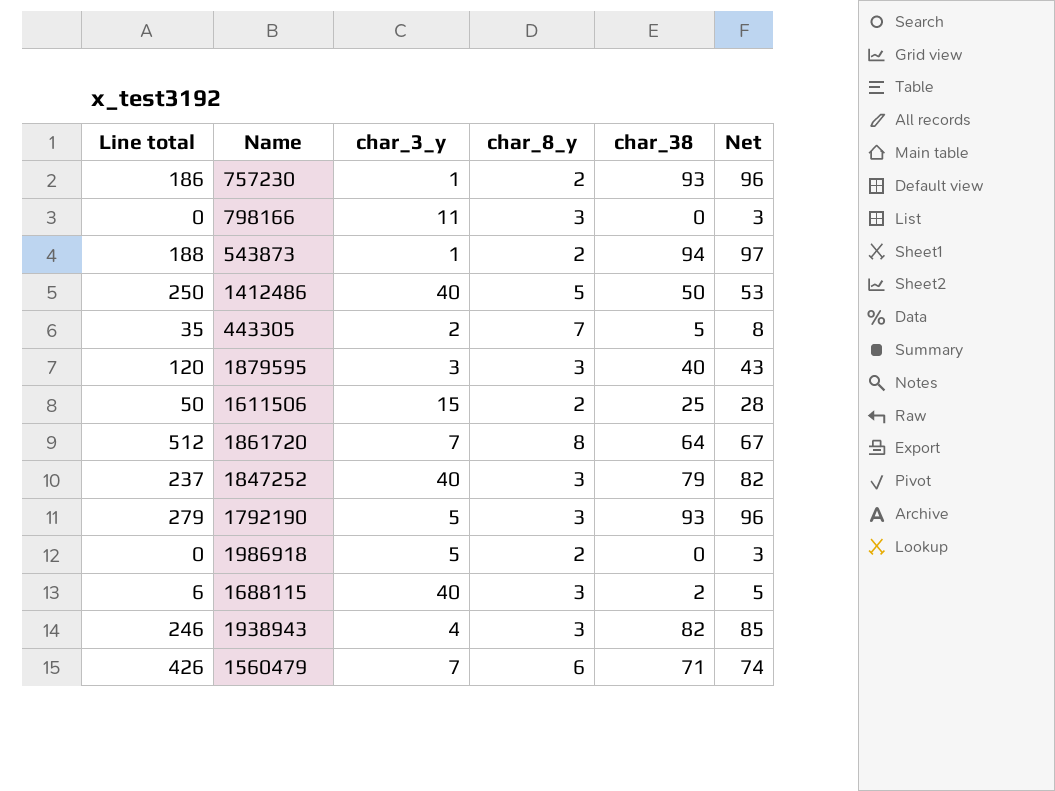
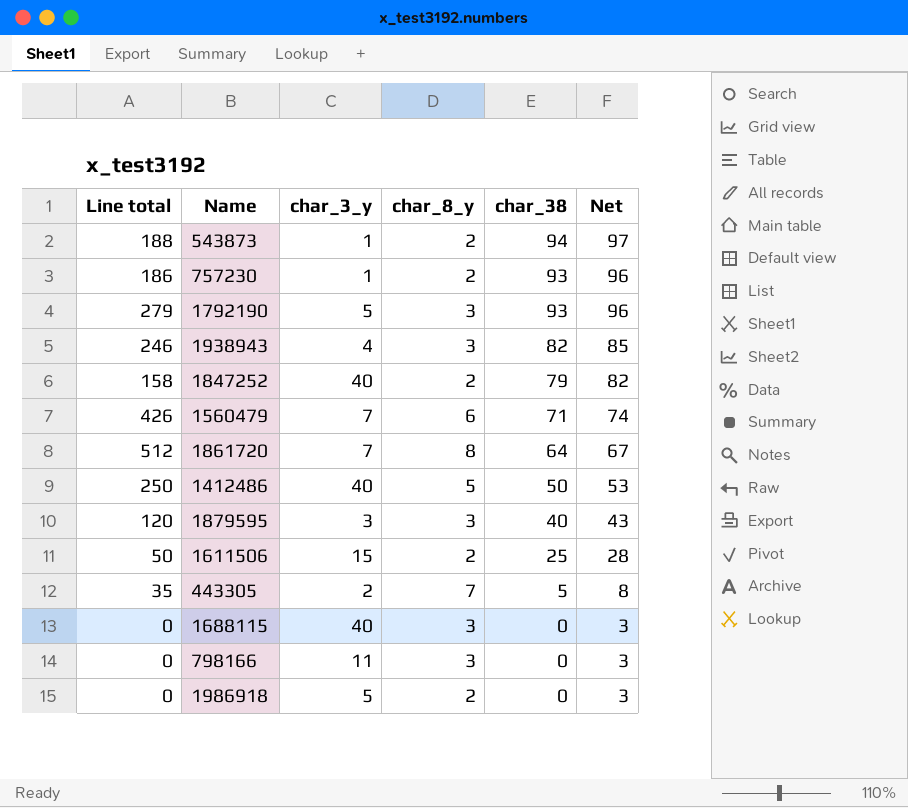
row order: none -> char_38 descending
1847252 | Line total: 237 -> 158
1847252 | char_8_y: 3 -> 2
1688115 | Line total: 6 -> 0
1688115 | char_38: 2 -> 0
1688115 | Net: 5 -> 3

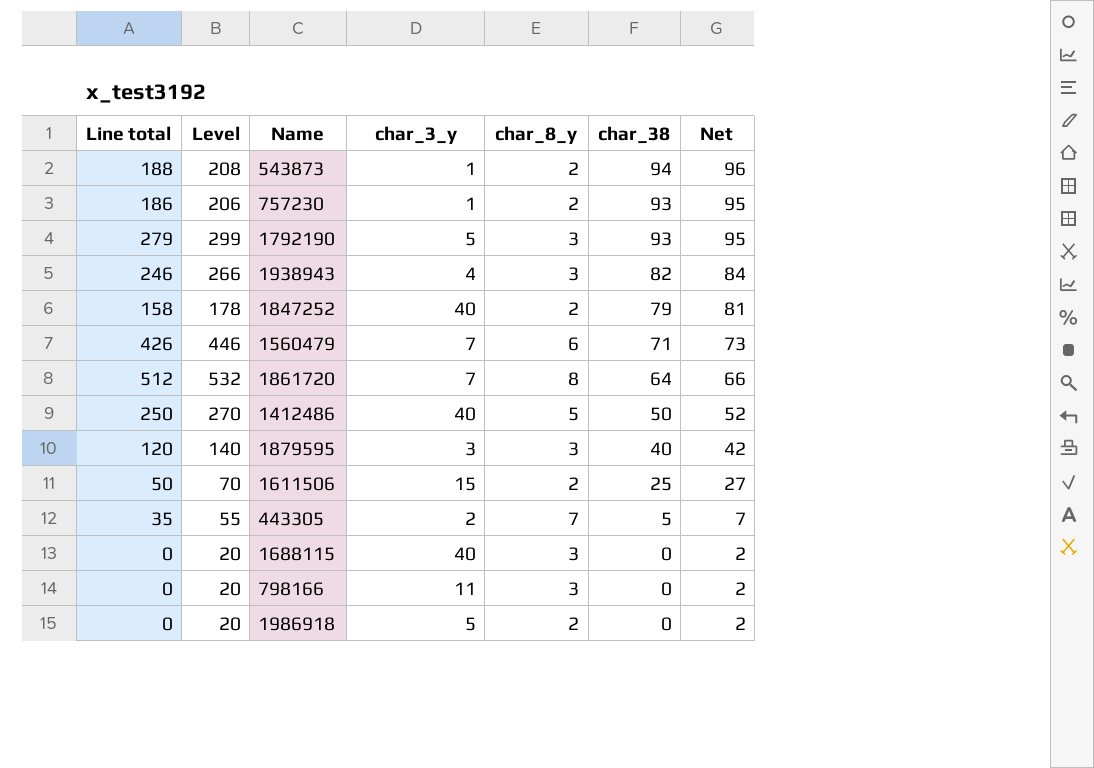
column Level | formula: none -> [Line total] + 20
column Net | formula: [char_38] + 3 -> [char_38] + 2

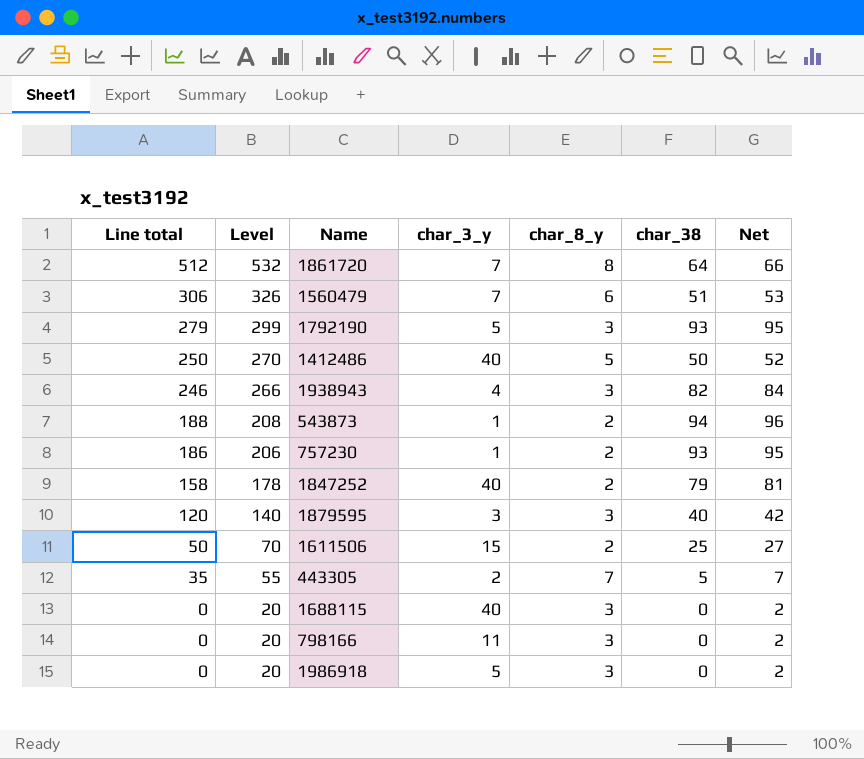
row order: char_38 descending -> Line total descending
1560479 | Line total: 426 -> 306
1560479 | Level: 446 -> 326
1560479 | char_38: 71 -> 51
1560479 | Net: 73 -> 53
1986918 | char_8_y: 2 -> 3

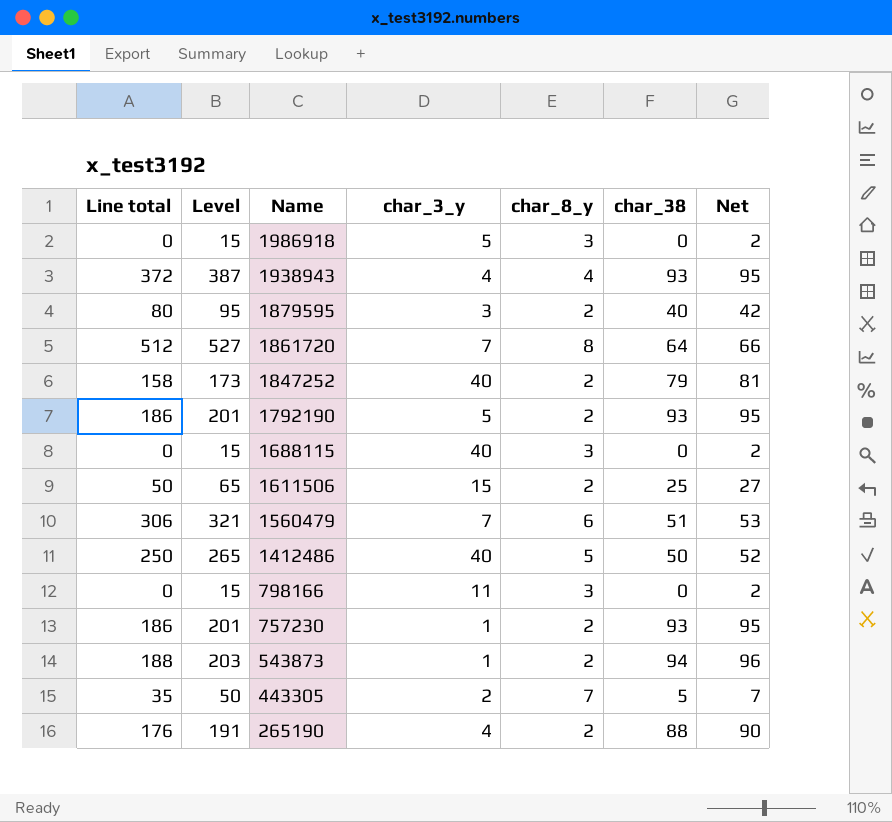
row order: Line total descending -> Name descending
column Level | formula: [Line total] + 20 -> [Line total] + 15
1938943 | Line total: 246 -> 372
1938943 | char_8_y: 3 -> 4
1938943 | char_38: 82 -> 93
1938943 | Net: 84 -> 95
1879595 | Line total: 120 -> 80
1879595 | char_8_y: 3 -> 2
1792190 | Line total: 279 -> 186
1792190 | char_8_y: 3 -> 2
row 265190: none -> 176 | 191 | 4 | 2 | 88 | 90

